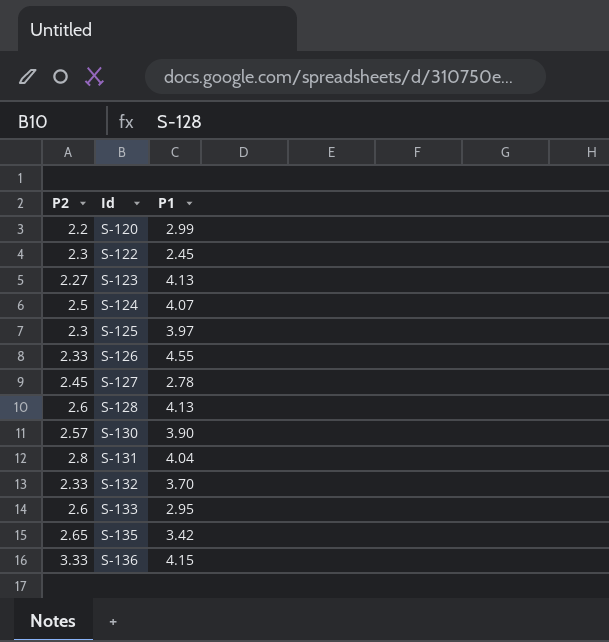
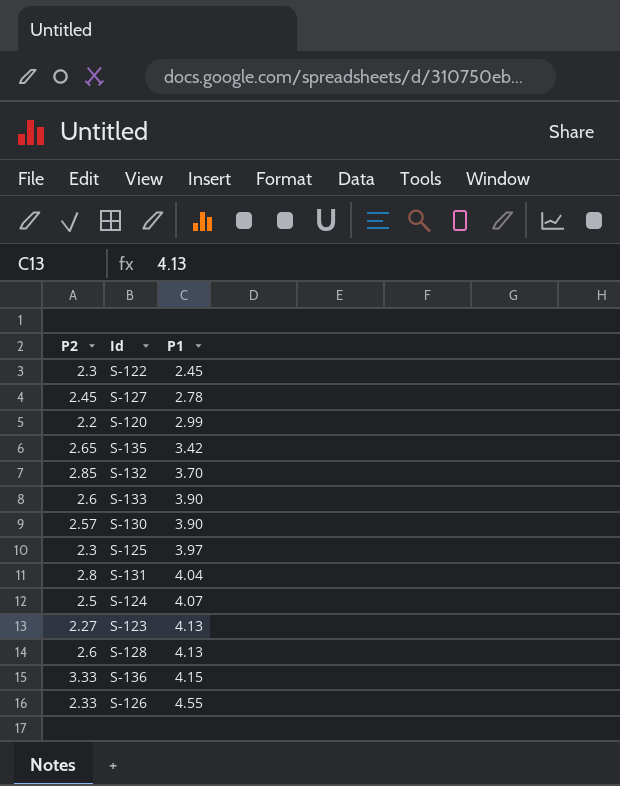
row order: Id ascending -> P1 ascending
S-132 | P2: 2.33 -> 2.85
S-133 | P1: 2.95 -> 3.90

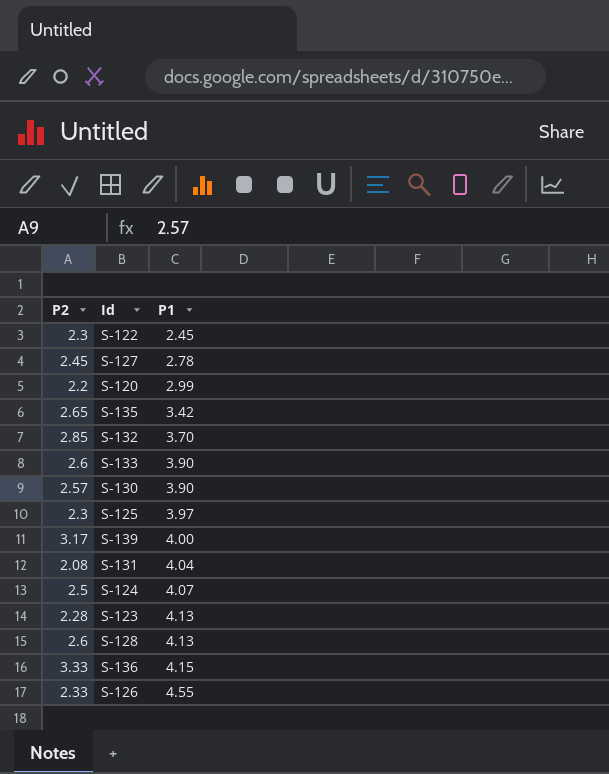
row S-139: none -> 3.17 | 4.00
S-131 | P2: 2.8 -> 2.08
S-123 | P2: 2.27 -> 2.28

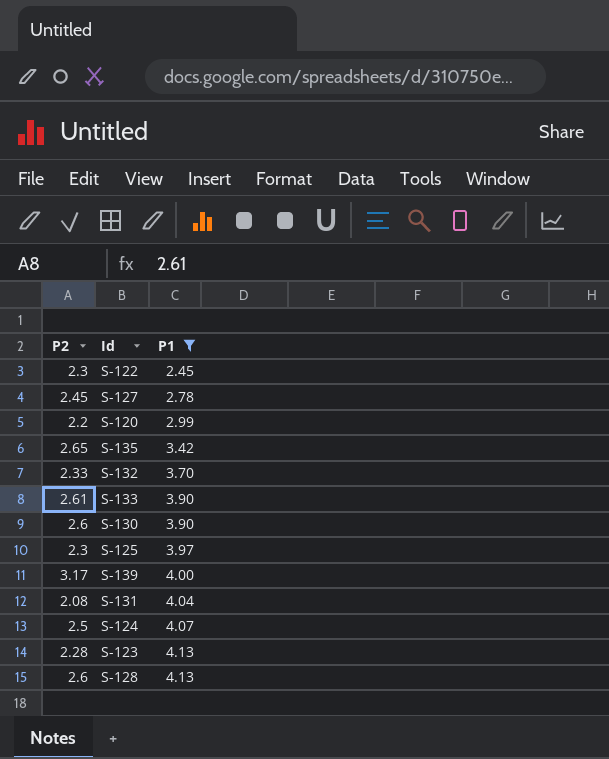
filter: none -> P1 <= 4.13
S-132 | P2: 2.85 -> 2.33
S-133 | P2: 2.6 -> 2.61
S-130 | P2: 2.57 -> 2.6

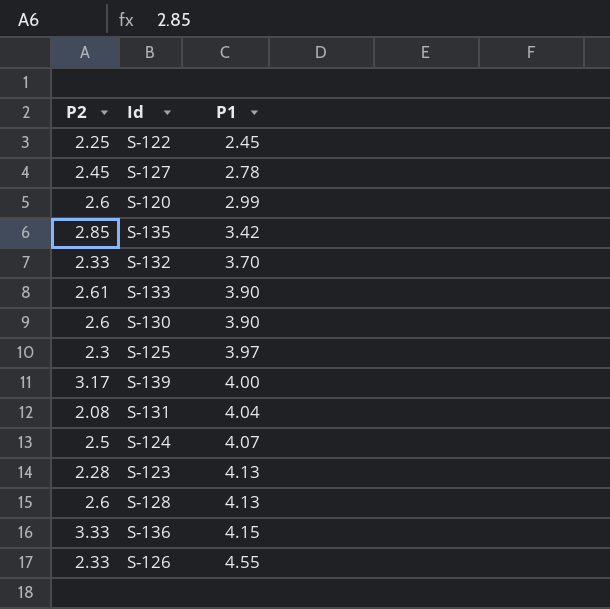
filter: P1 <= 4.13 -> none
S-122 | P2: 2.3 -> 2.25
S-120 | P2: 2.2 -> 2.6
S-135 | P2: 2.65 -> 2.85

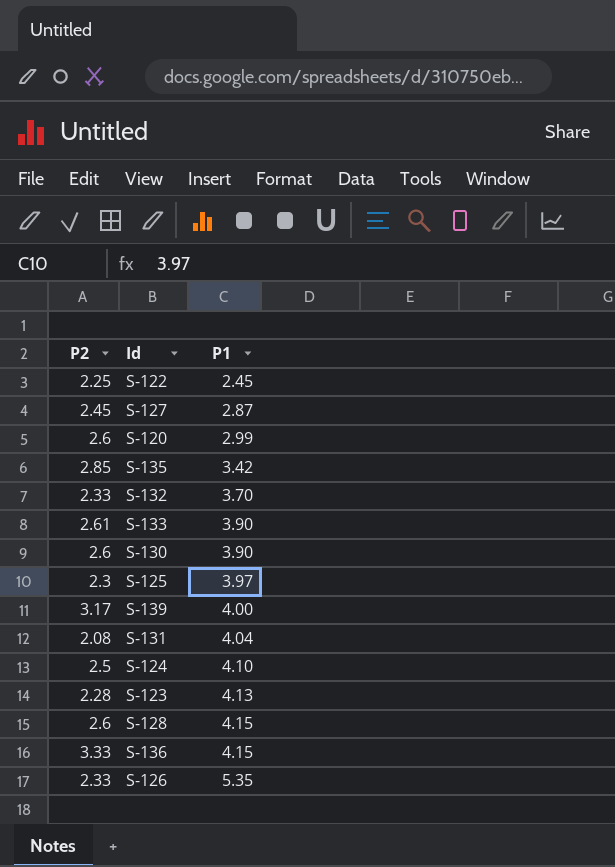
S-127 | P1: 2.78 -> 2.87
S-124 | P1: 4.07 -> 4.10
S-128 | P1: 4.13 -> 4.15
S-126 | P1: 4.55 -> 5.35

